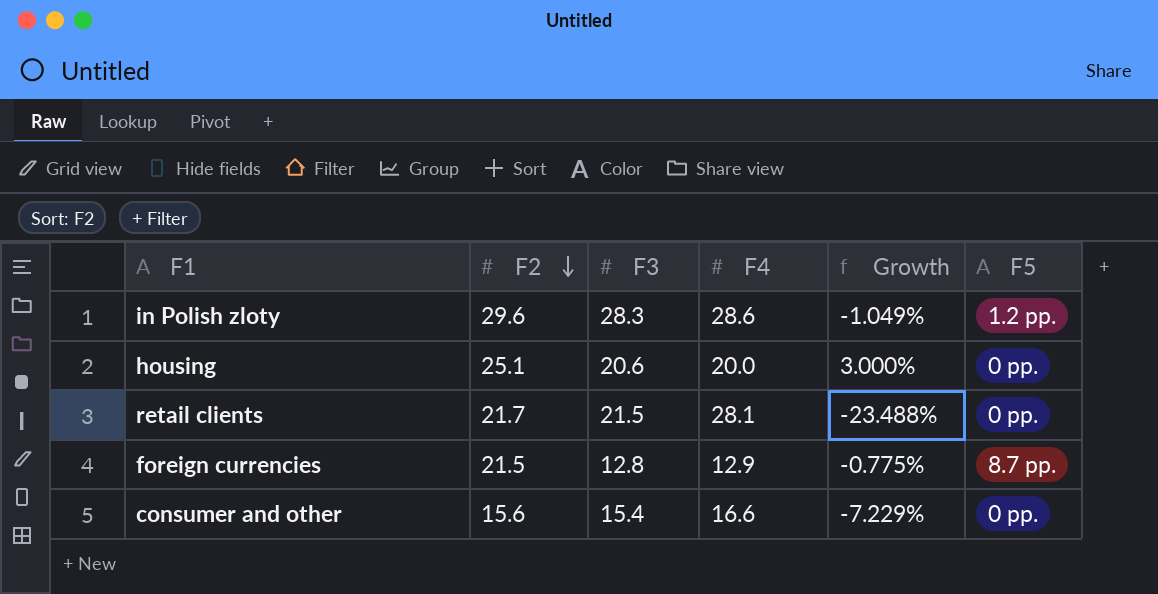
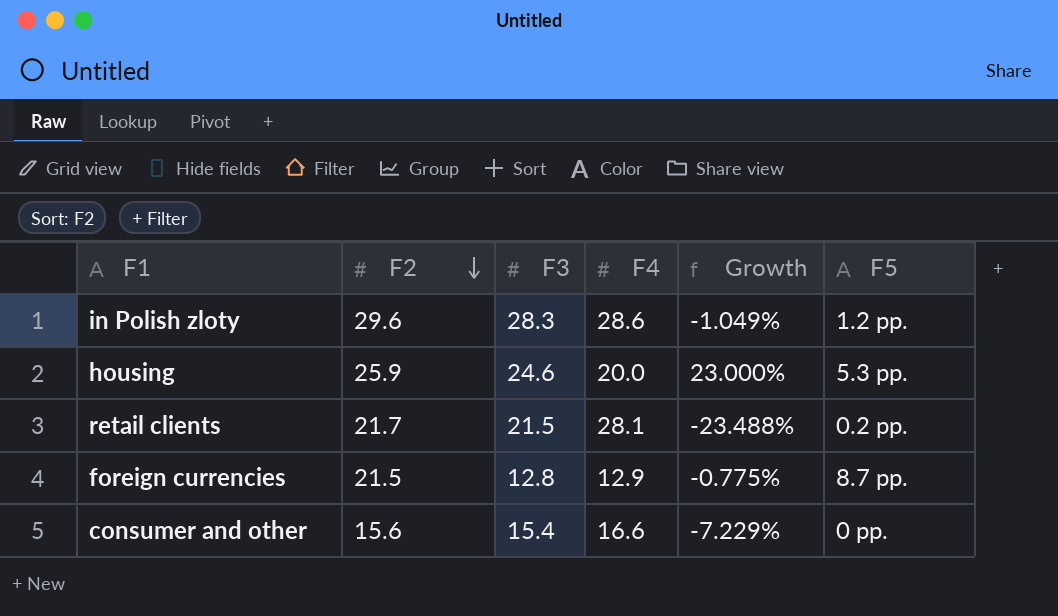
housing | F2: 25.1 -> 25.9
housing | F3: 20.6 -> 24.6
housing | Growth: 3.000% -> 23.000%
housing | F5: 0 pp. -> 5.3 pp.
retail clients | F5: 0 pp. -> 0.2 pp.

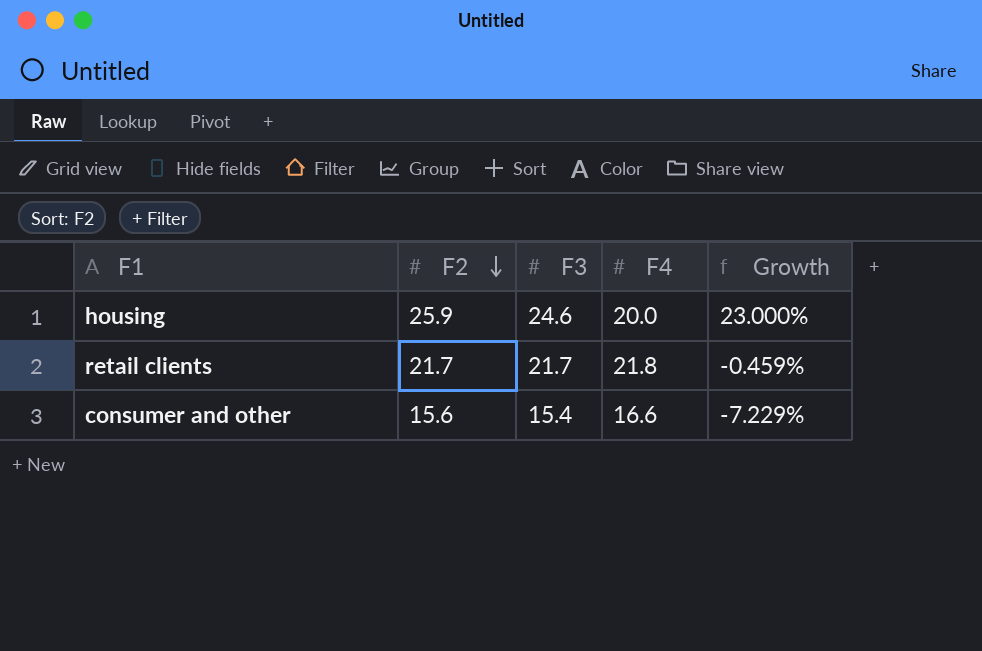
column F5 | position: 6 -> none
row in Polish zloty: 29.6 | 28.3 | 28.6 | -1.049% | 1.2 pp. -> none
row foreign currencies: 21.5 | 12.8 | 12.9 | -0.775% | 8.7 pp. -> none
retail clients | F3: 21.5 -> 21.7
retail clients | F4: 28.1 -> 21.8
retail clients | Growth: -23.488% -> -0.459%

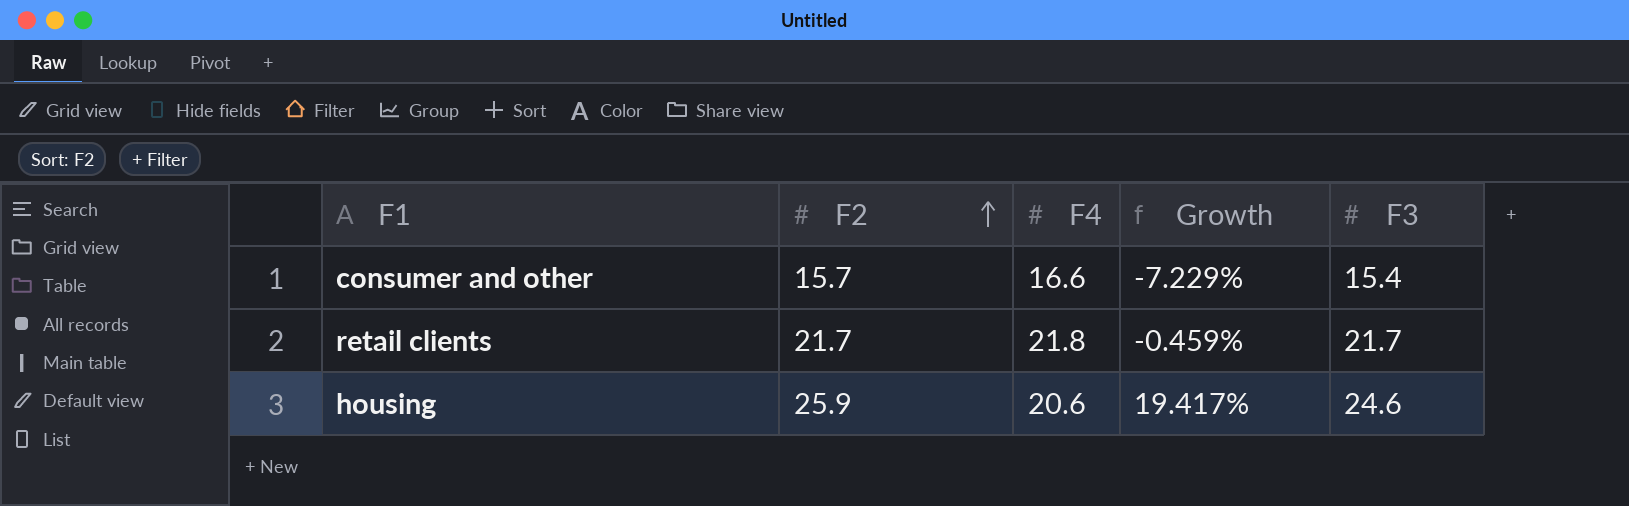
row order: F2 descending -> F2 ascending
column F3 | position: 3 -> 5
consumer and other | F2: 15.6 -> 15.7
housing | F4: 20.0 -> 20.6
housing | Growth: 23.000% -> 19.417%

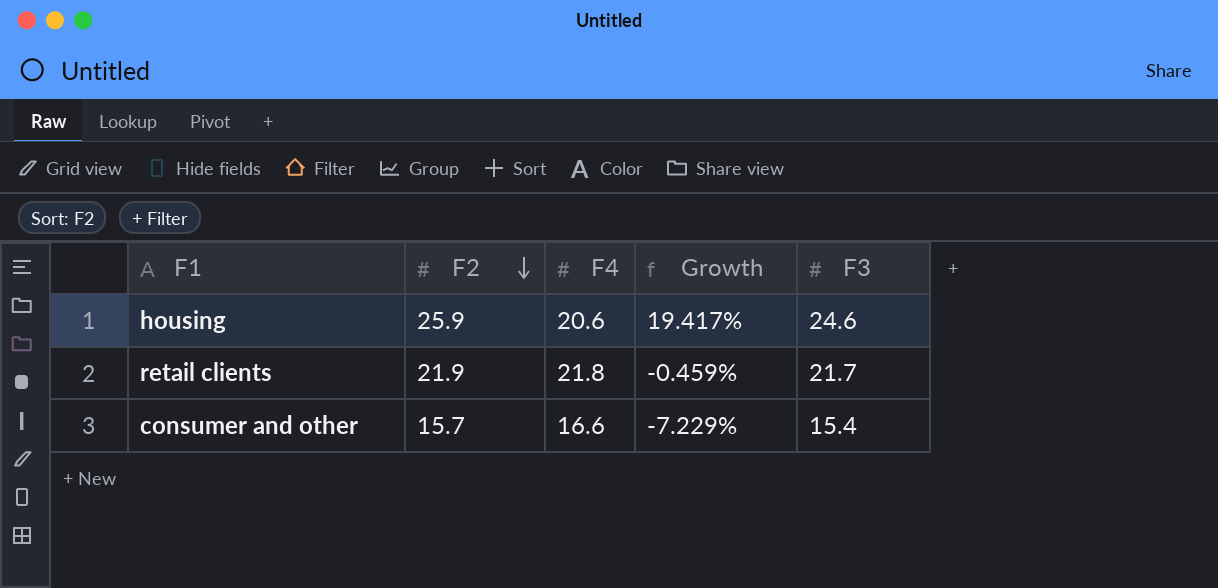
row order: F2 ascending -> F2 descending
retail clients | F2: 21.7 -> 21.9

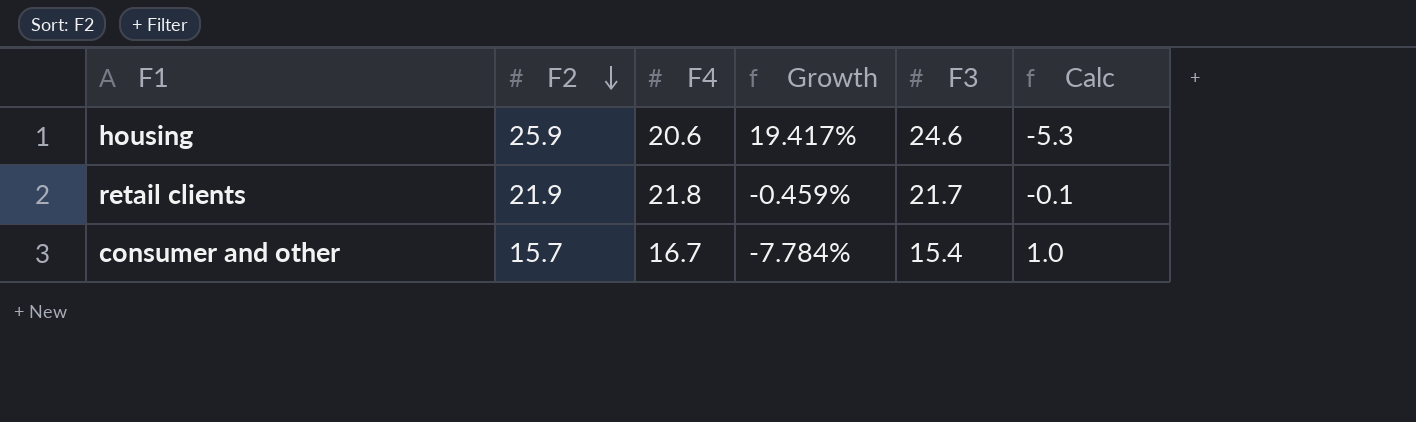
column Calc | formula: none -> [F4] - [F2]
consumer and other | F4: 16.6 -> 16.7
consumer and other | Growth: -7.229% -> -7.784%

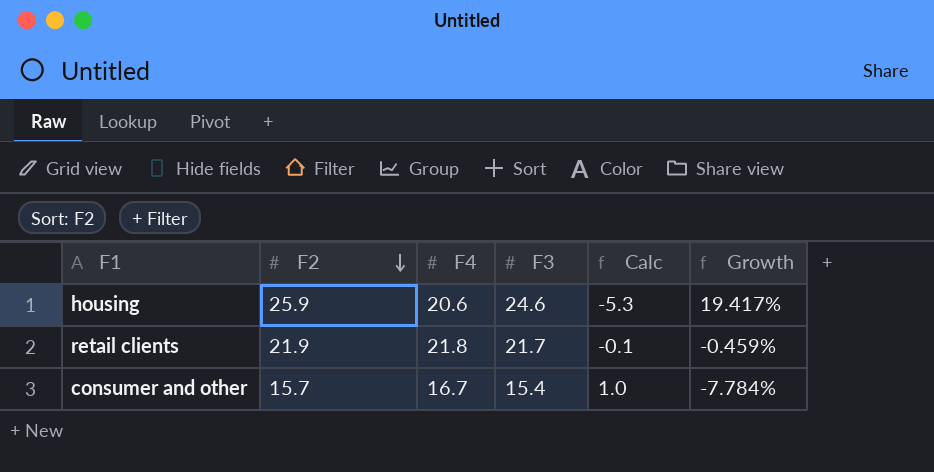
column Growth | position: 4 -> 6

